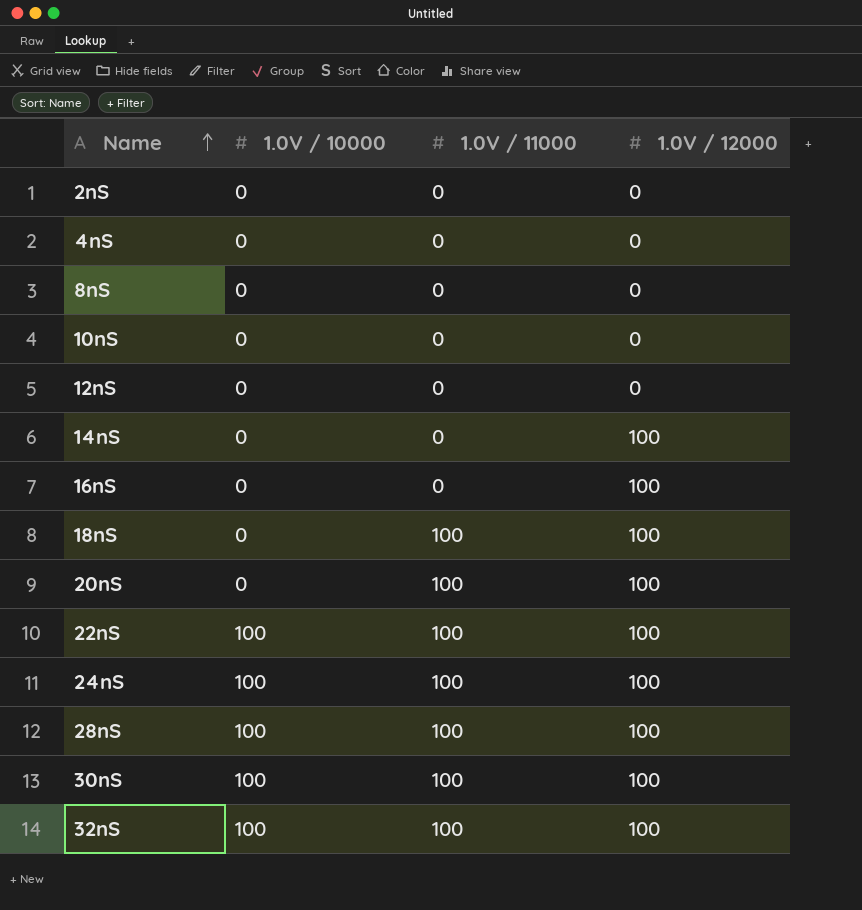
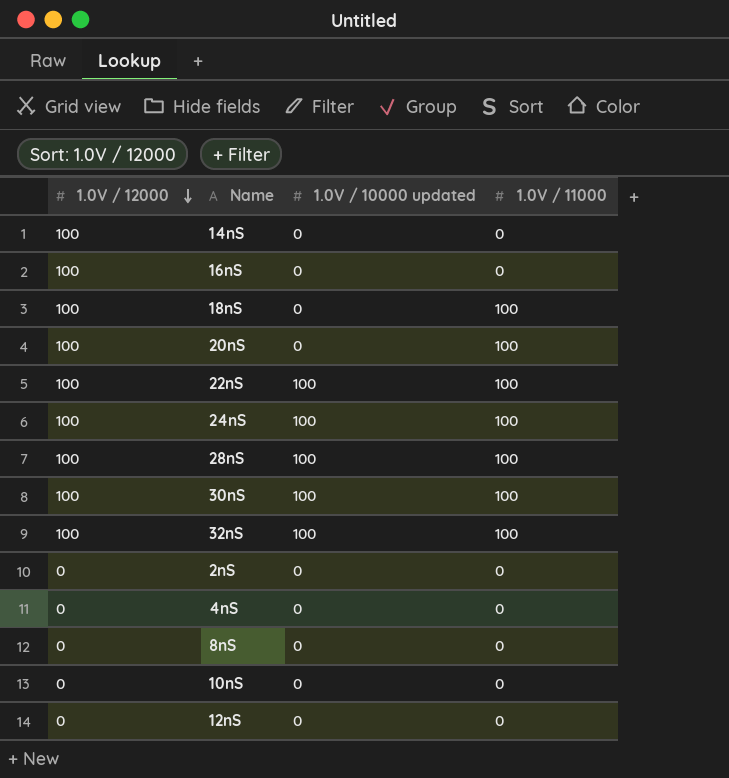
row order: Name ascending -> 1.0V / 12000 descending
column 1.0V / 12000 | position: 4 -> 1
column name: 1.0V / 10000 -> 1.0V / 10000 updated

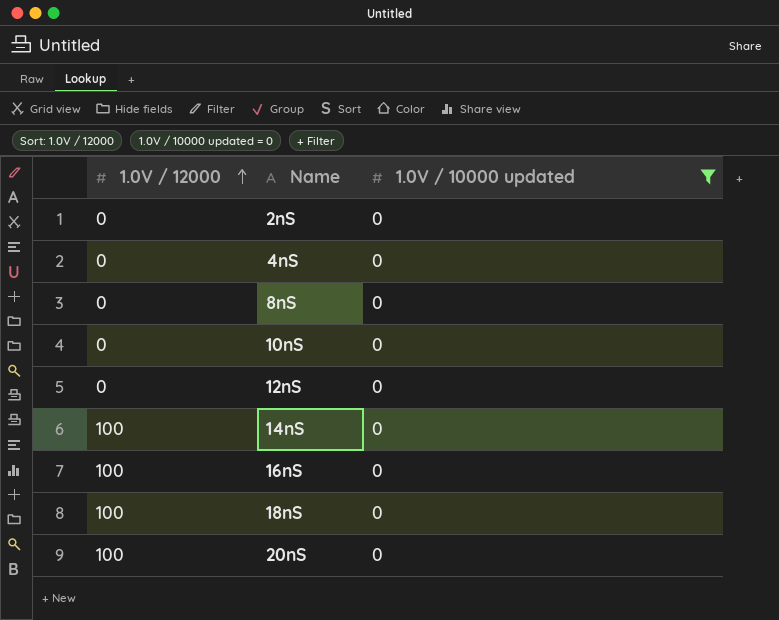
filter: none -> 1.0V / 10000 updated = 0
row order: 1.0V / 12000 descending -> 1.0V / 12000 ascending
column 1.0V / 11000 | position: 4 -> none

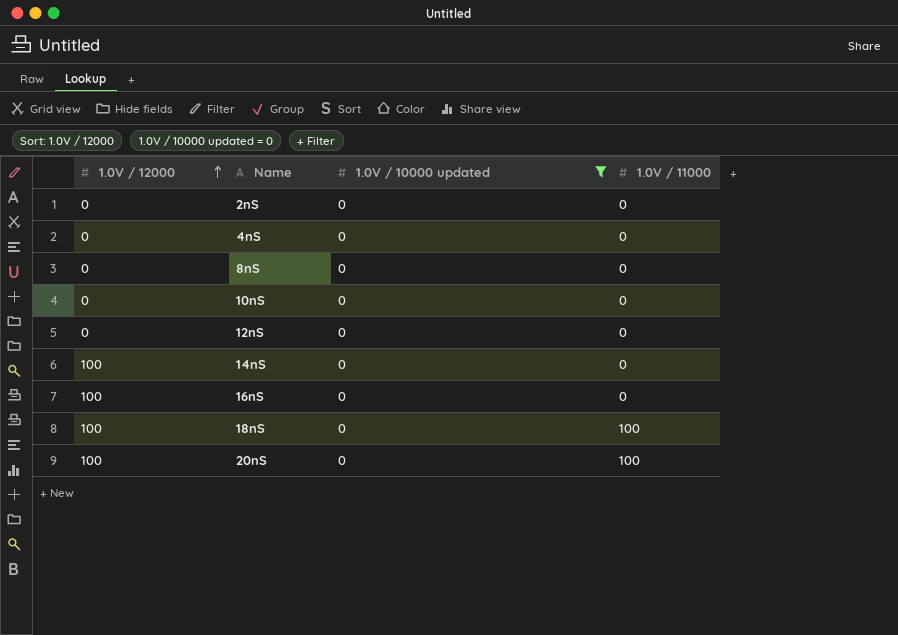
column 1.0V / 11000 | position: none -> 4

